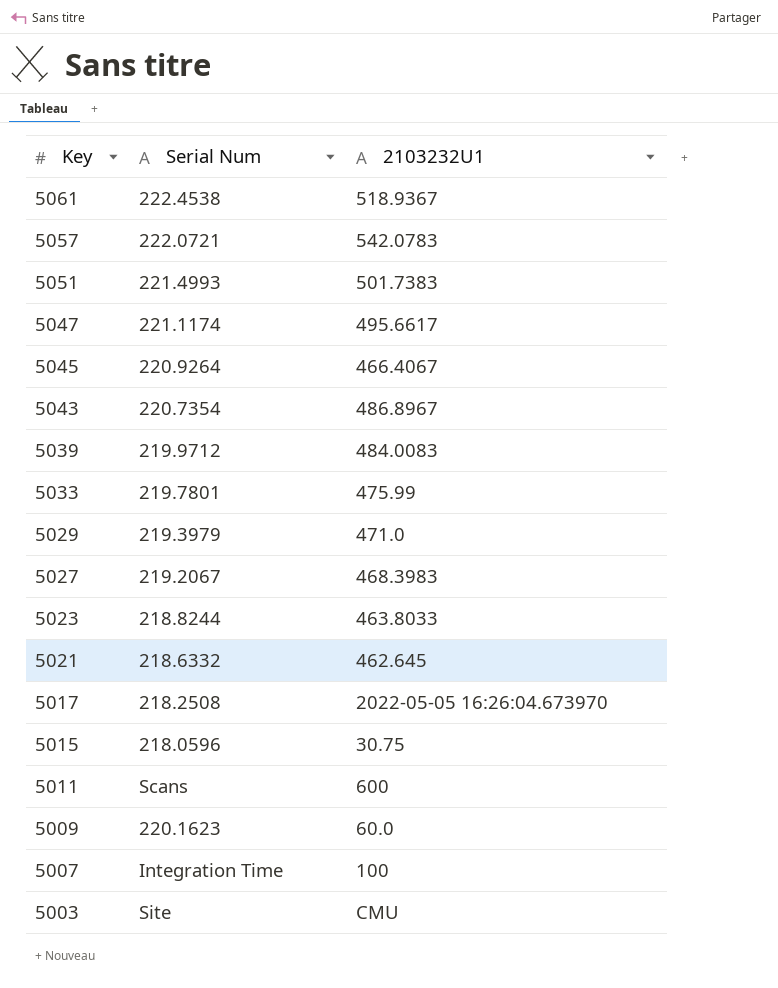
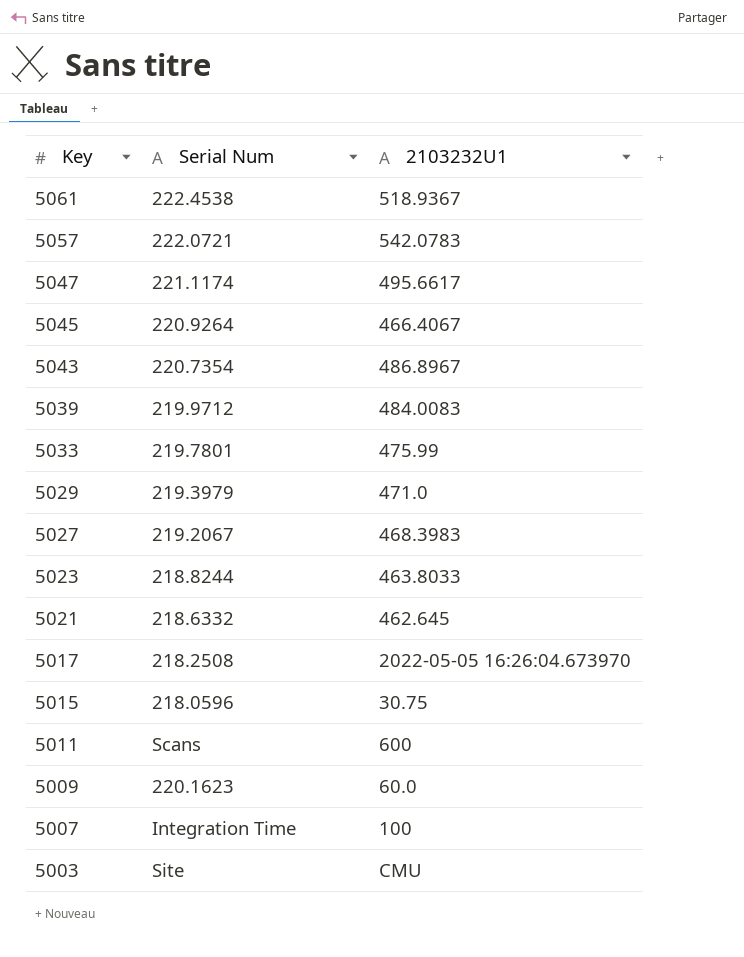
row 5051: 221.4993 | 501.7383 -> none

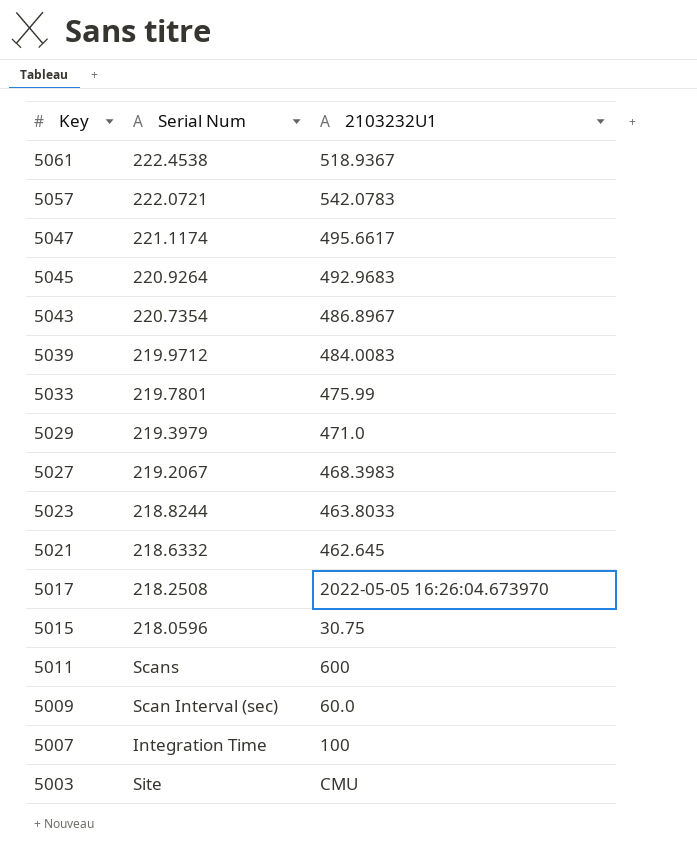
5045 | 2103232U1: 466.4067 -> 492.9683
5009 | Serial Num: 220.1623 -> Scan Interval (sec)

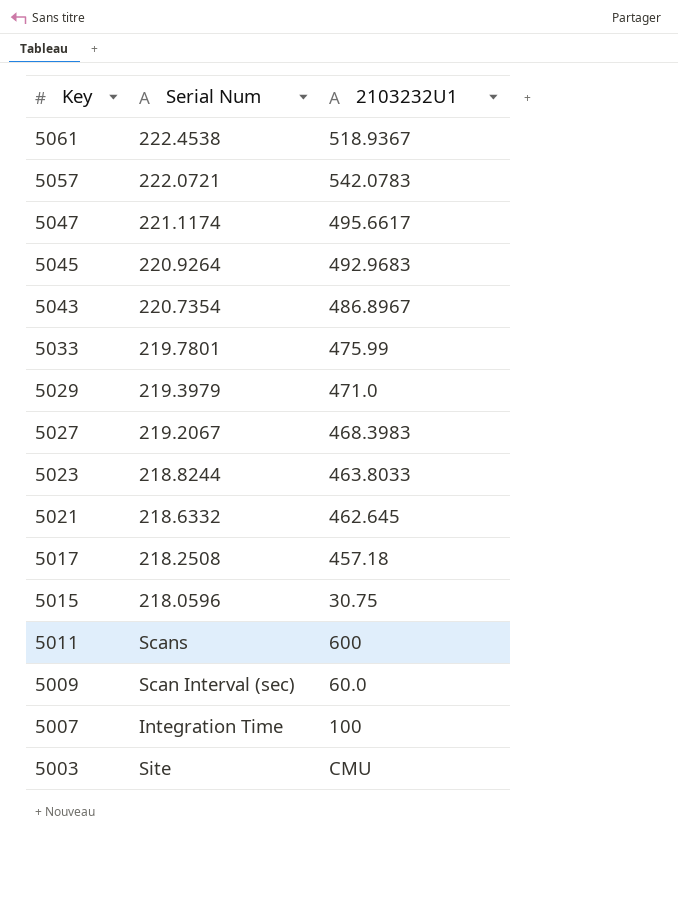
row 5039: 219.9712 | 484.0083 -> none
5017 | 2103232U1: 2022-05-05 16:26:04.673970 -> 457.18

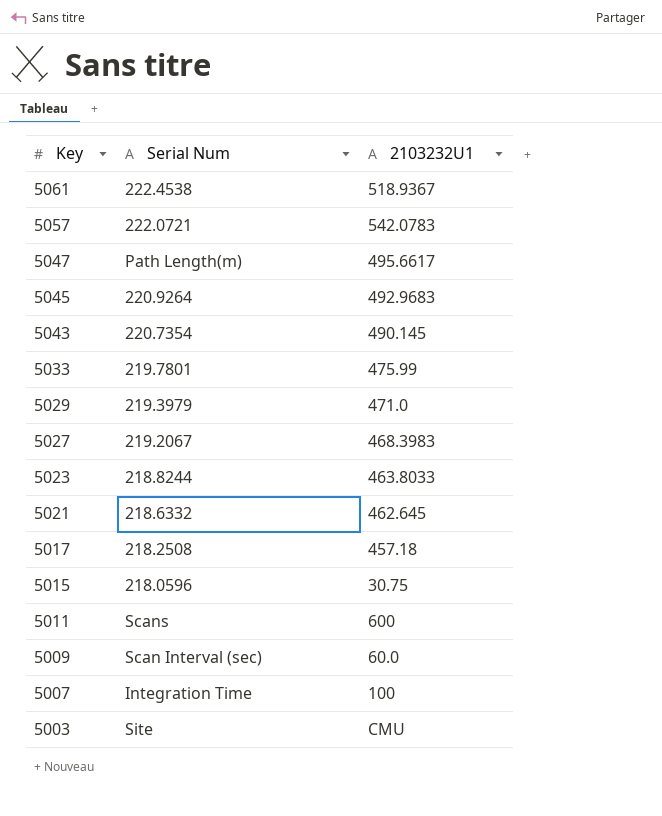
5047 | Serial Num: 221.1174 -> Path Length(m)
5043 | 2103232U1: 486.8967 -> 490.145

